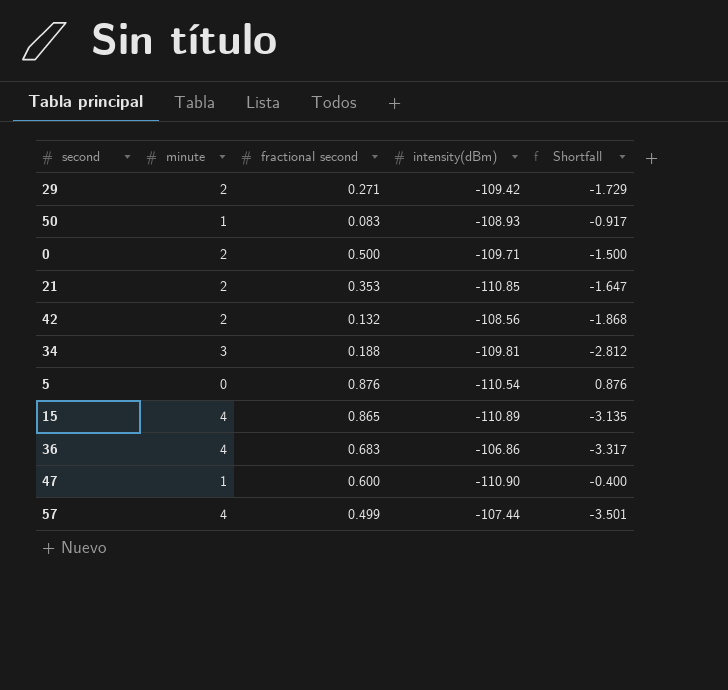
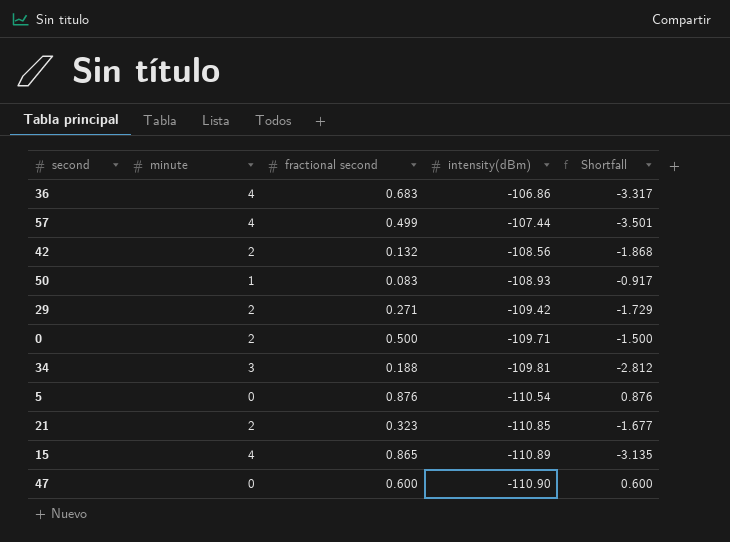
row order: none -> intensity(dBm) descending
21 | fractional second: 0.353 -> 0.323
21 | Shortfall: -1.647 -> -1.677
47 | minute: 1 -> 0
47 | Shortfall: -0.400 -> 0.600

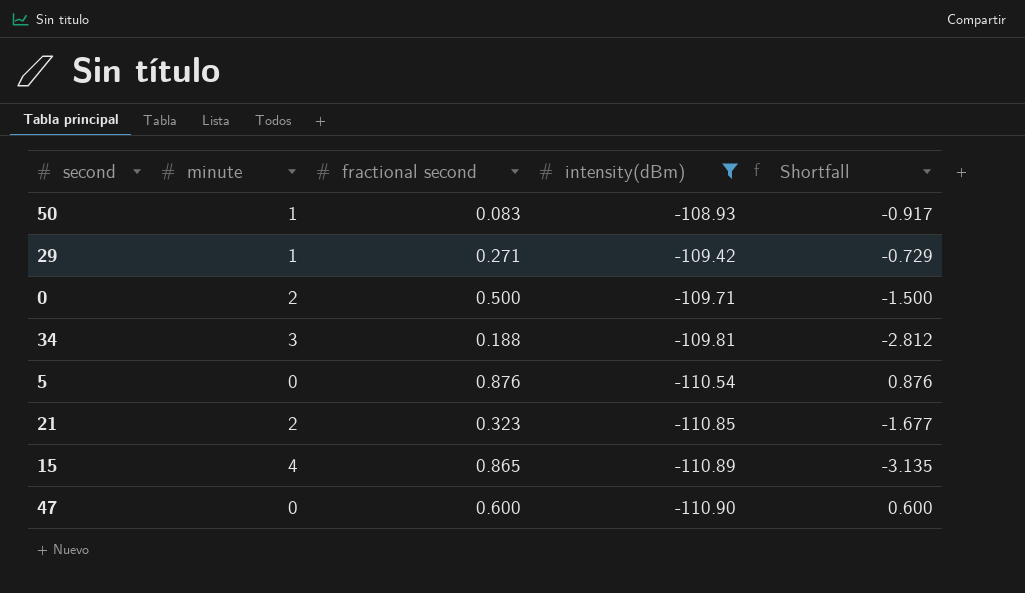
filter: none -> intensity(dBm) <= -108.93
29 | minute: 2 -> 1
29 | Shortfall: -1.729 -> -0.729

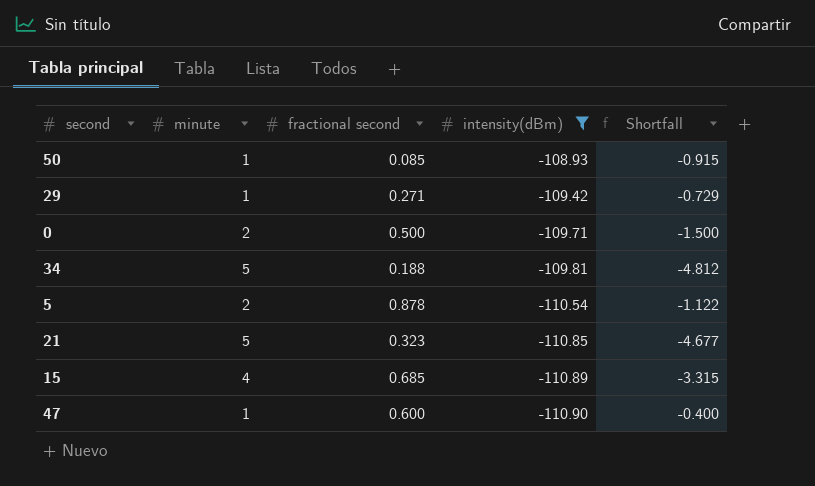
50 | fractional second: 0.083 -> 0.085
50 | Shortfall: -0.917 -> -0.915
34 | minute: 3 -> 5
34 | Shortfall: -2.812 -> -4.812
5 | minute: 0 -> 2
5 | fractional second: 0.876 -> 0.878
5 | Shortfall: 0.876 -> -1.122
21 | minute: 2 -> 5
21 | Shortfall: -1.677 -> -4.677
15 | fractional second: 0.865 -> 0.685
15 | Shortfall: -3.135 -> -3.315
47 | minute: 0 -> 1
47 | Shortfall: 0.600 -> -0.400

